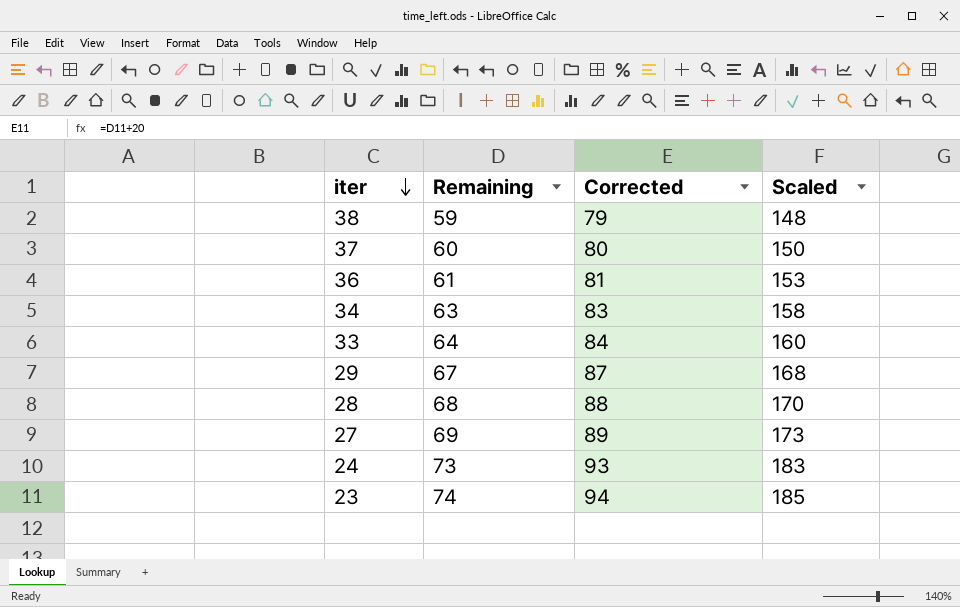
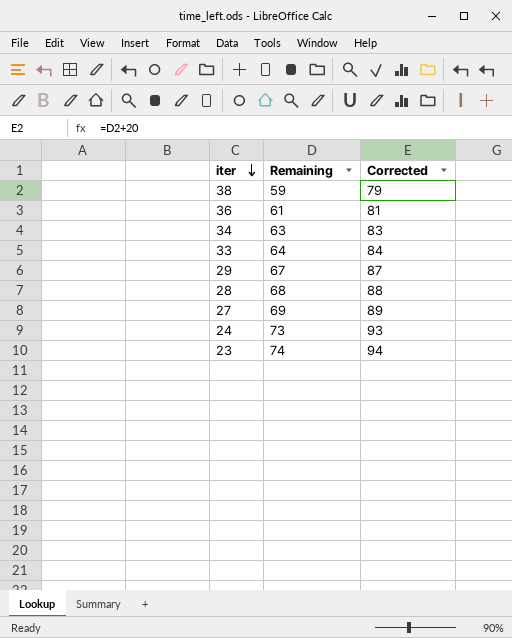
column Scaled | formula: [Remaining] * 2.5 -> none
row 37: 60 | 80 | 150 -> none

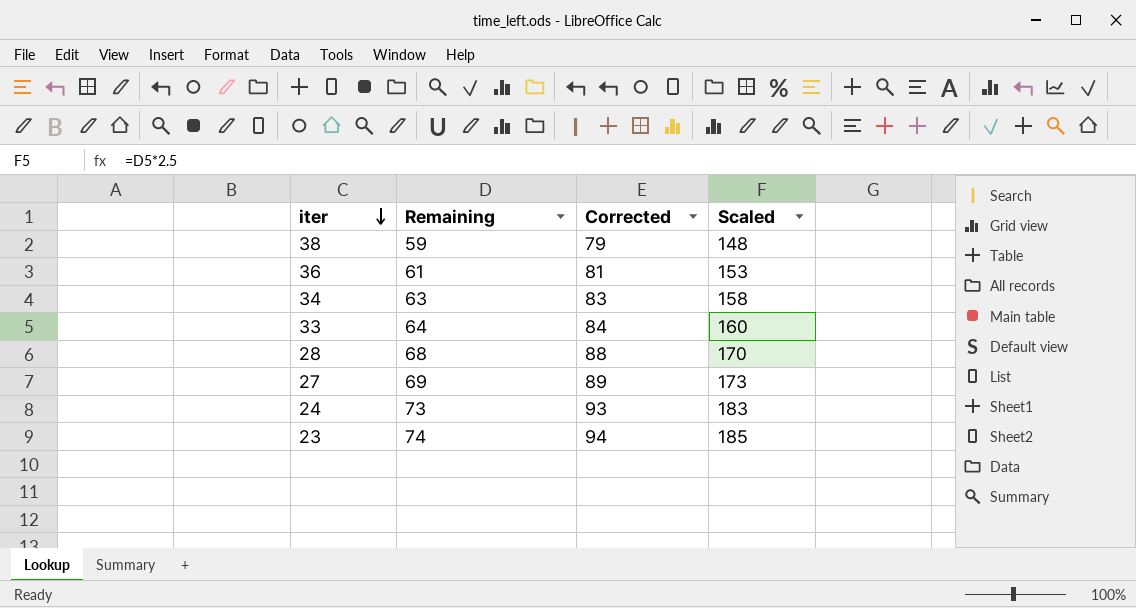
column Scaled | formula: none -> [Remaining] * 2.5
row 29: 67 | 87 -> none

